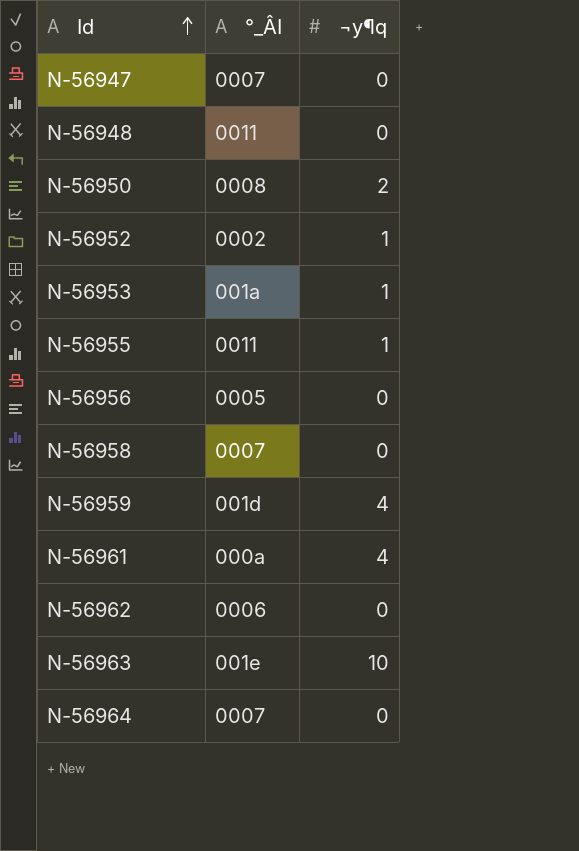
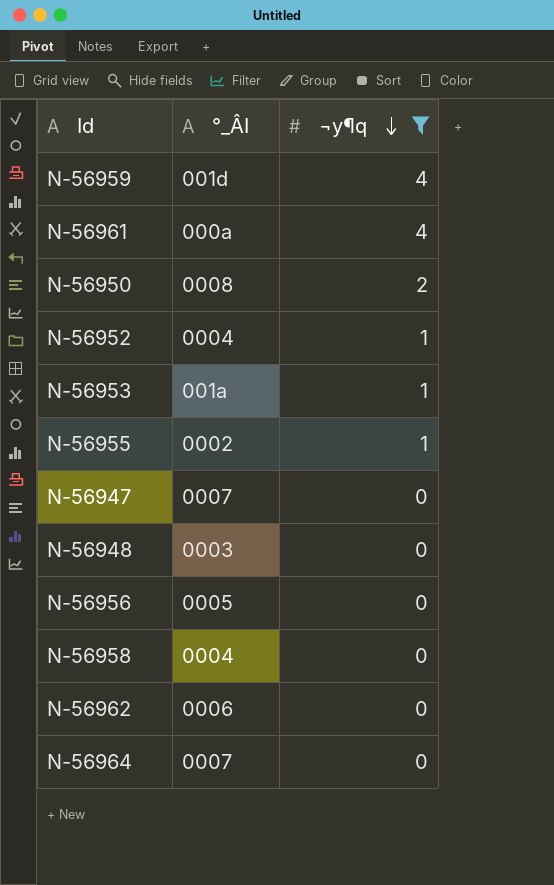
filter: none -> ¬y¶q != 10
row order: Id ascending -> ¬y¶q descending
N-56952 | °_ÂI: 0002 -> 0004
N-56955 | °_ÂI: 0011 -> 0002
N-56948 | °_ÂI: 0011 -> 0003
N-56958 | °_ÂI: 0007 -> 0004

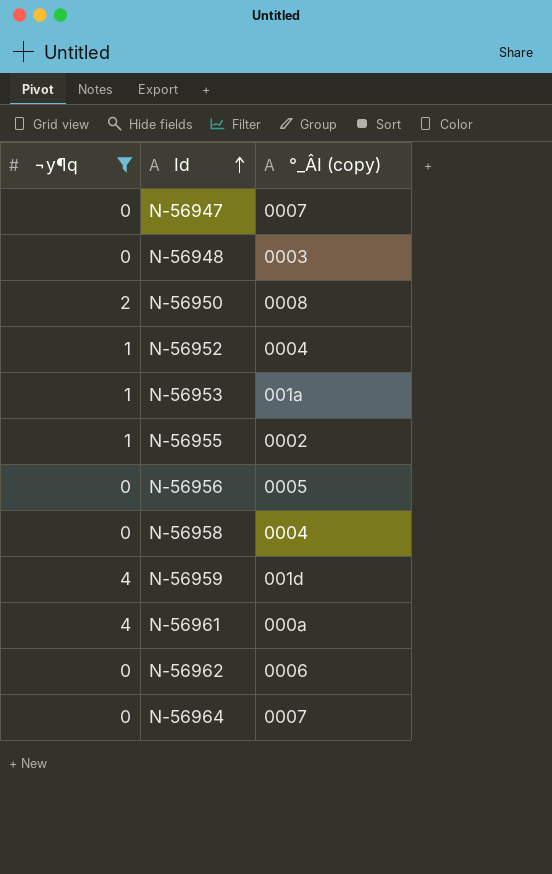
row order: ¬y¶q descending -> Id ascending
column ¬y¶q | position: 3 -> 1
column name: °_ÂI -> °_ÂI (copy)

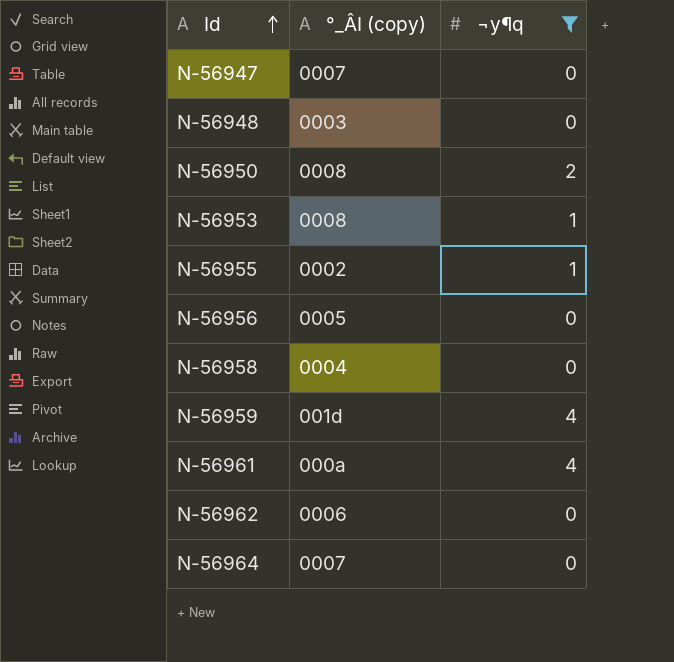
column ¬y¶q | position: 1 -> 3
row N-56952: 1 | 0004 -> none
N-56953 | °_ÂI (copy): 001a -> 0008

